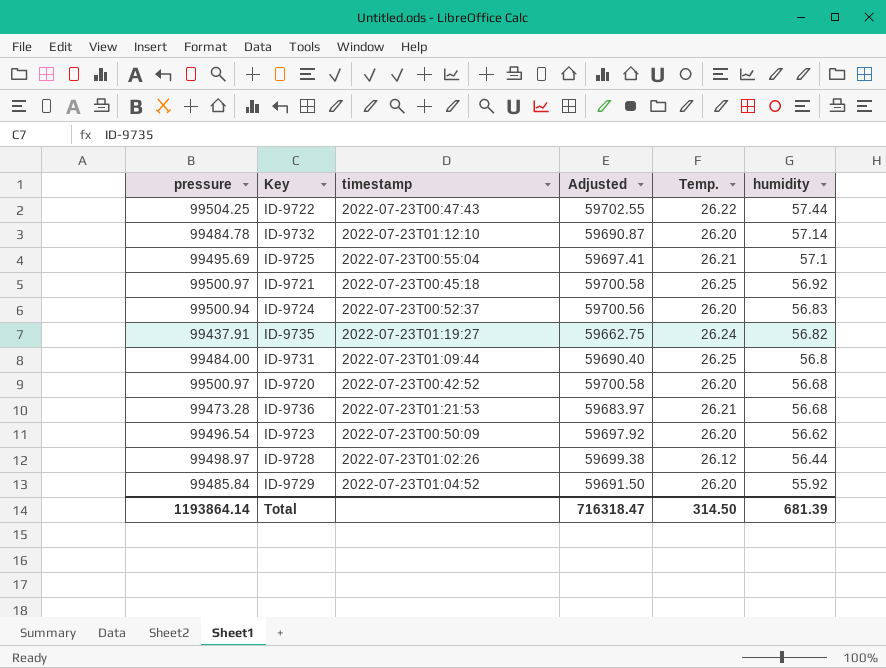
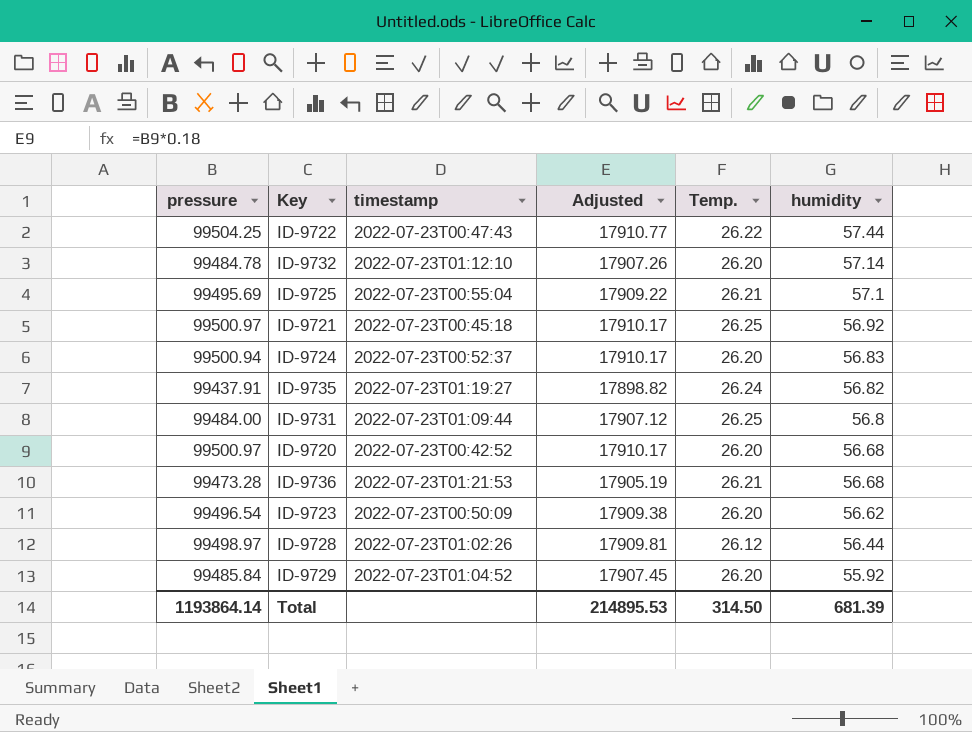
column Adjusted | formula: [pressure] * 0.6 -> [pressure] * 0.18
Total | Adjusted: 716318.47 -> 214895.53

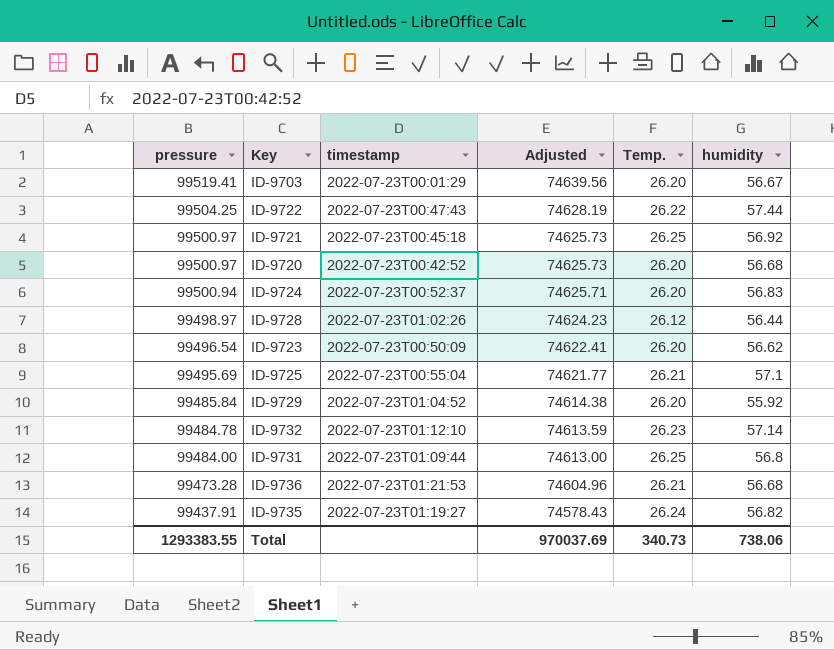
row order: humidity descending -> pressure descending
column Adjusted | formula: [pressure] * 0.18 -> [pressure] * 0.75
row ID-9703: none -> 99519.41 | 2022-07-23T00:01:29 | 74639.56 | 26.20 | 56.67
ID-9732 | Temp.: 26.20 -> 26.23
Total | pressure: 1193864.14 -> 1293383.55
Total | Adjusted: 214895.53 -> 970037.69
Total | Temp.: 314.50 -> 340.73
Total | humidity: 681.39 -> 738.06

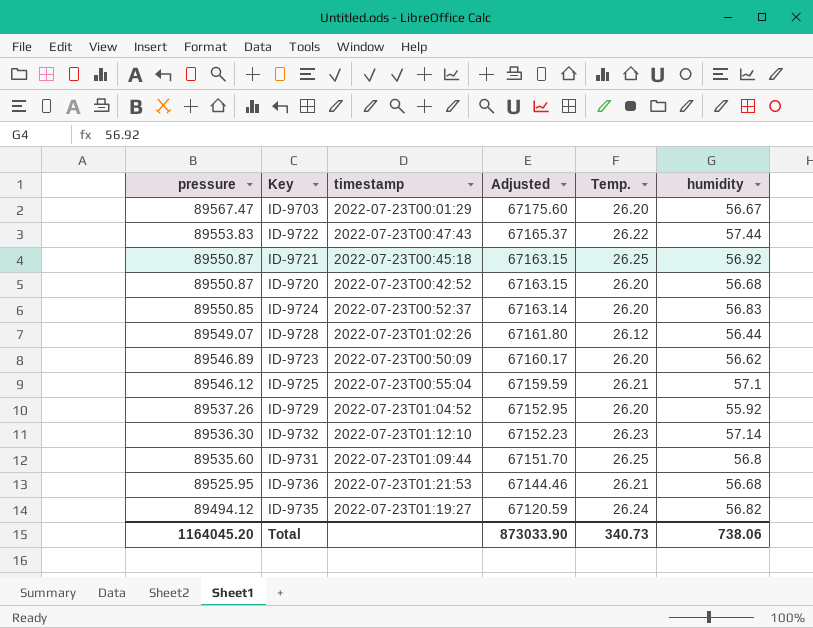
ID-9703 | pressure: 99519.41 -> 89567.47
ID-9703 | Adjusted: 74639.56 -> 67175.60
ID-9722 | pressure: 99504.25 -> 89553.83
ID-9722 | Adjusted: 74628.19 -> 67165.37
ID-9721 | pressure: 99500.97 -> 89550.87
ID-9721 | Adjusted: 74625.73 -> 67163.15
ID-9720 | pressure: 99500.97 -> 89550.87
ID-9720 | Adjusted: 74625.73 -> 67163.15
ID-9724 | pressure: 99500.94 -> 89550.85
ID-9724 | Adjusted: 74625.71 -> 67163.14
ID-9728 | pressure: 99498.97 -> 89549.07
ID-9728 | Adjusted: 74624.23 -> 67161.80
ID-9723 | pressure: 99496.54 -> 89546.89
ID-9723 | Adjusted: 74622.41 -> 67160.17
ID-9725 | pressure: 99495.69 -> 89546.12
ID-9725 | Adjusted: 74621.77 -> 67159.59
ID-9729 | pressure: 99485.84 -> 89537.26
ID-9729 | Adjusted: 74614.38 -> 67152.95
ID-9732 | pressure: 99484.78 -> 89536.30
ID-9732 | Adjusted: 74613.59 -> 67152.23
ID-9731 | pressure: 99484.00 -> 89535.60
ID-9731 | Adjusted: 74613.00 -> 67151.70
ID-9736 | pressure: 99473.28 -> 89525.95
ID-9736 | Adjusted: 74604.96 -> 67144.46
ID-9735 | pressure: 99437.91 -> 89494.12
ID-9735 | Adjusted: 74578.43 -> 67120.59
Total | pressure: 1293383.55 -> 1164045.20
Total | Adjusted: 970037.69 -> 873033.90

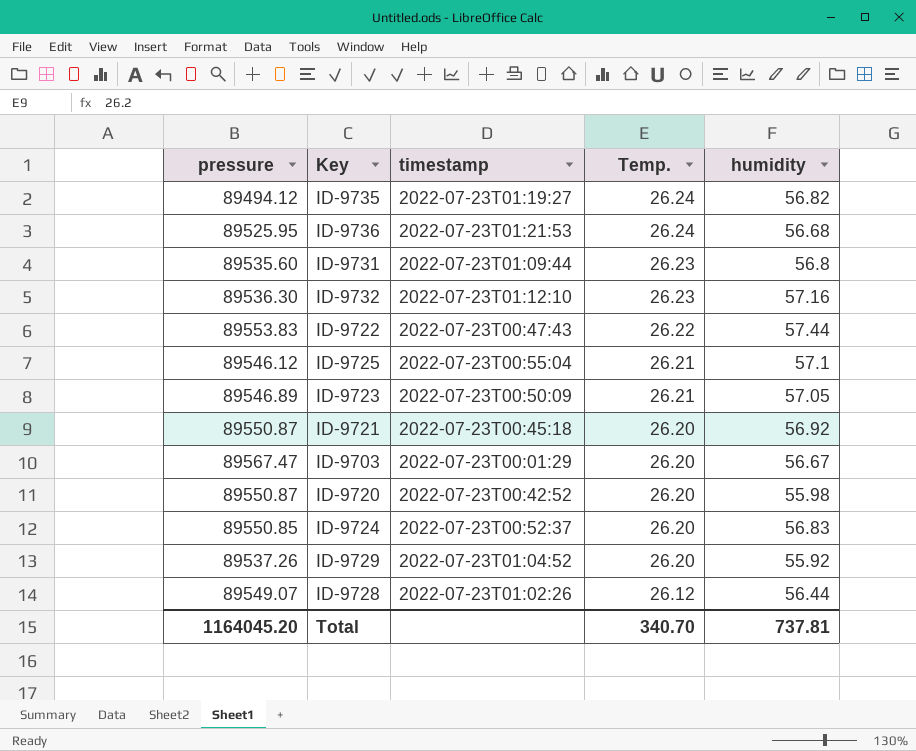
row order: pressure descending -> Temp. descending
column Adjusted | formula: [pressure] * 0.75 -> none
ID-9736 | Temp.: 26.21 -> 26.24
ID-9731 | Temp.: 26.25 -> 26.23
ID-9732 | humidity: 57.14 -> 57.16
ID-9723 | Temp.: 26.20 -> 26.21
ID-9723 | humidity: 56.62 -> 57.05
ID-9721 | Temp.: 26.25 -> 26.20
ID-9720 | humidity: 56.68 -> 55.98
Total | Temp.: 340.73 -> 340.70
Total | humidity: 738.06 -> 737.81

